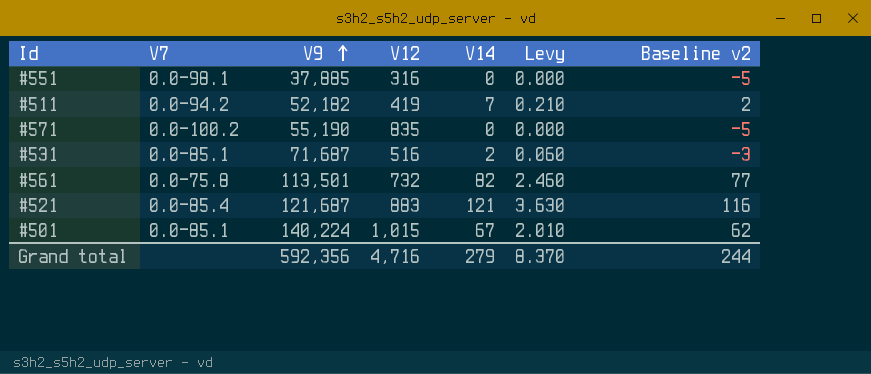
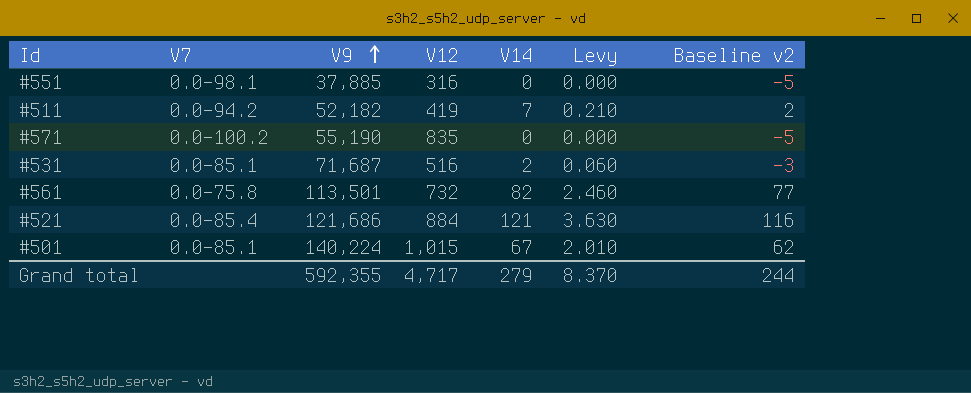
#521 | V9: 121,687 -> 121,686
#521 | V12: 883 -> 884
Grand total | V9: 592,356 -> 592,355
Grand total | V12: 4,716 -> 4,717

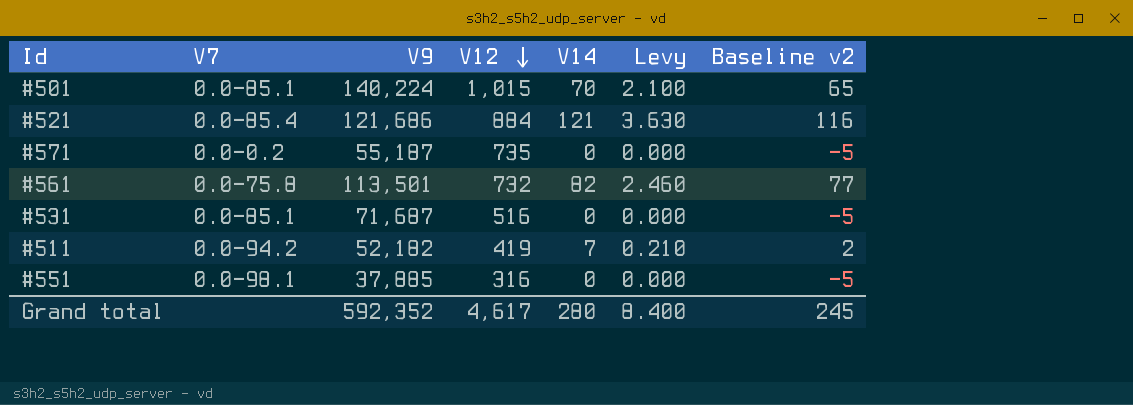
row order: V9 ascending -> V12 descending
#501 | V14: 67 -> 70
#501 | Levy: 2.010 -> 2.100
#501 | Baseline v2: 62 -> 65
#571 | V7: 0.0-100.2 -> 0.0-0.2
#571 | V9: 55,190 -> 55,187
#571 | V12: 835 -> 735
#531 | V14: 2 -> 0
#531 | Levy: 0.060 -> 0.000
#531 | Baseline v2: -3 -> -5
Grand total | V9: 592,355 -> 592,352
Grand total | V12: 4,717 -> 4,617
Grand total | V14: 279 -> 280
Grand total | Levy: 8.370 -> 8.400
Grand total | Baseline v2: 244 -> 245

